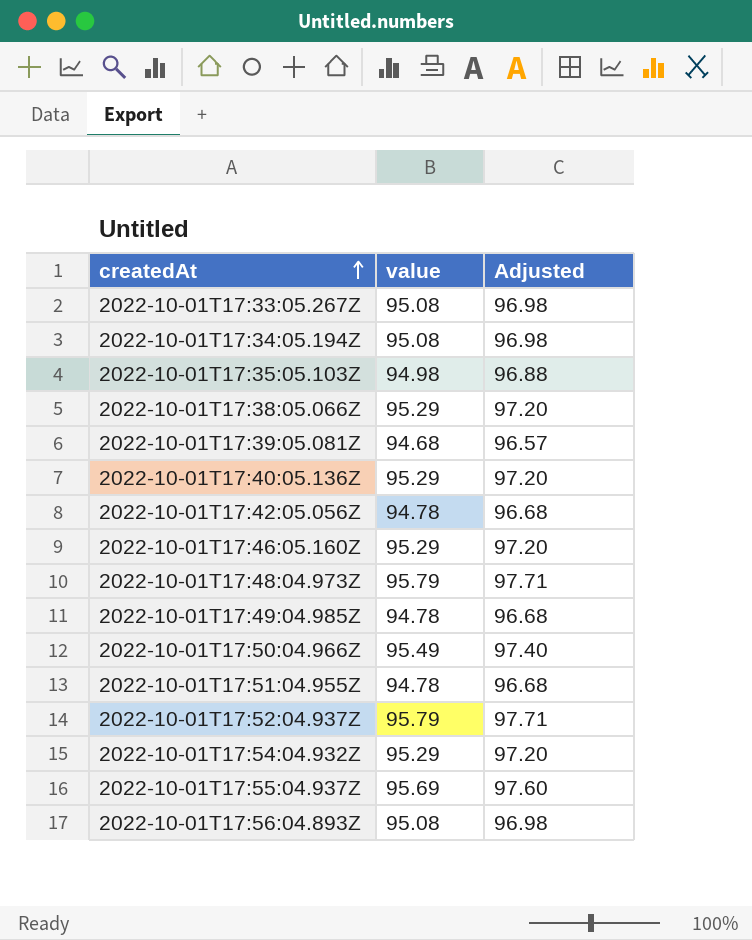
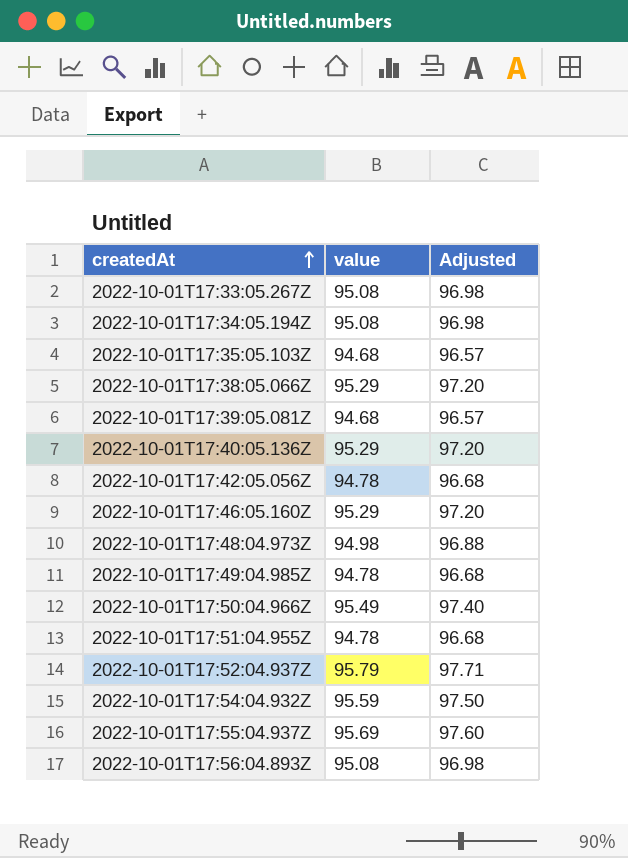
2022-10-01T17:35:05.103Z | value: 94.98 -> 94.68
2022-10-01T17:35:05.103Z | Adjusted: 96.88 -> 96.57
2022-10-01T17:48:04.973Z | value: 95.79 -> 94.98
2022-10-01T17:48:04.973Z | Adjusted: 97.71 -> 96.88
2022-10-01T17:54:04.932Z | value: 95.29 -> 95.59
2022-10-01T17:54:04.932Z | Adjusted: 97.20 -> 97.50

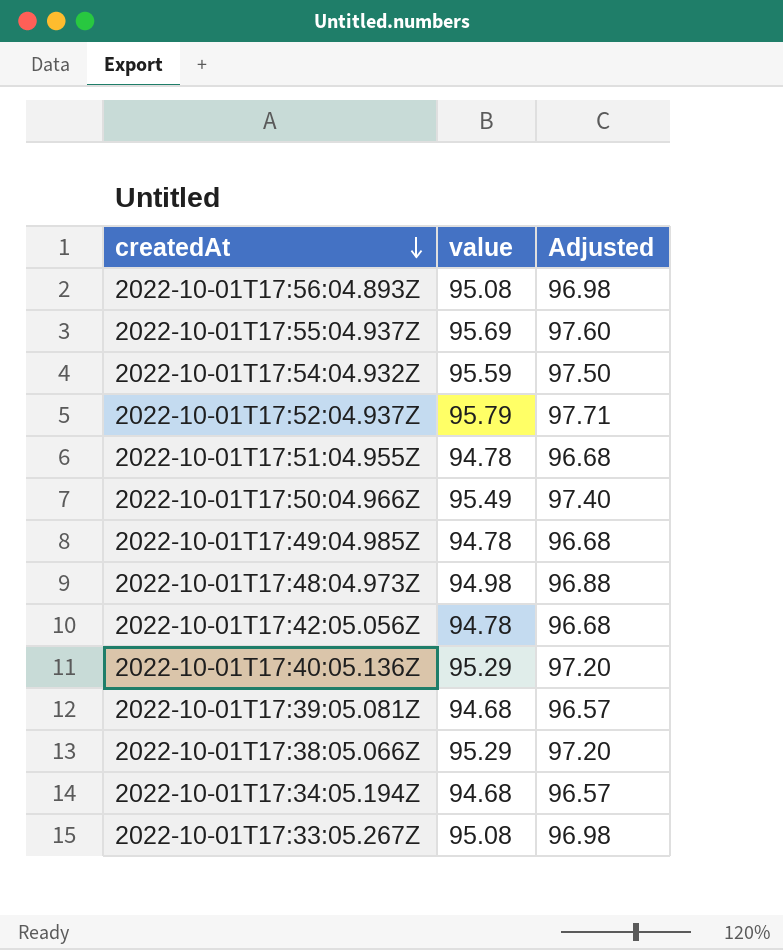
row order: createdAt ascending -> createdAt descending
row 2022-10-01T17:35:05.103Z: 94.68 | 96.57 -> none
row 2022-10-01T17:46:05.160Z: 95.29 | 97.20 -> none
2022-10-01T17:34:05.194Z | value: 95.08 -> 94.68
2022-10-01T17:34:05.194Z | Adjusted: 96.98 -> 96.57

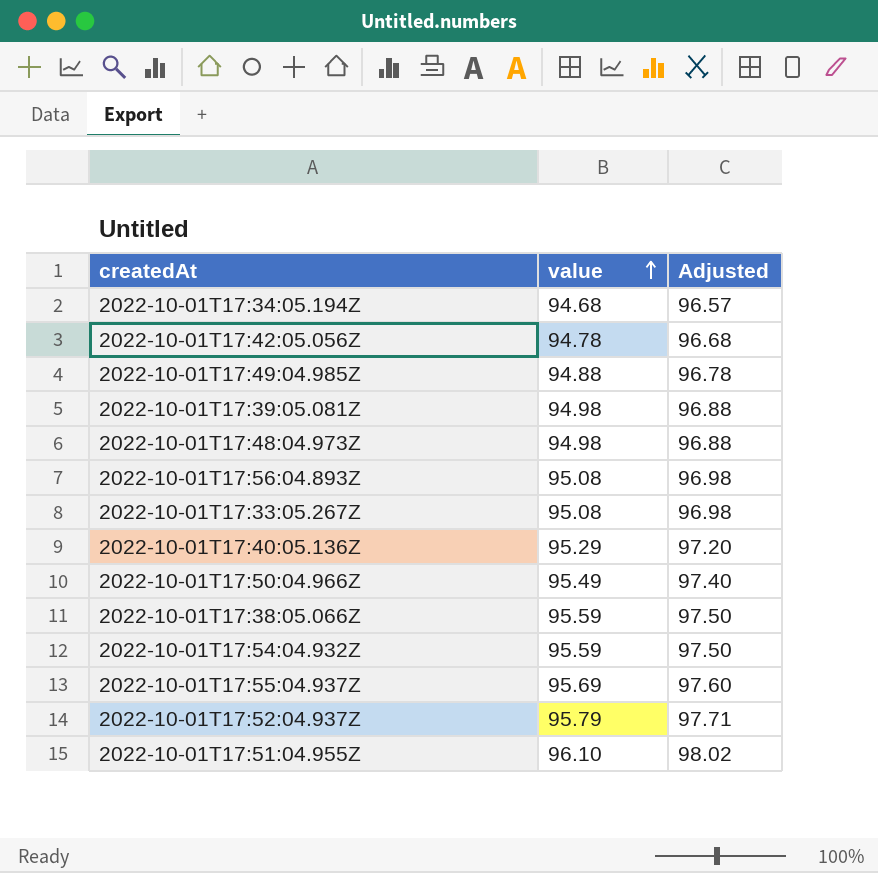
row order: createdAt descending -> value ascending
2022-10-01T17:49:04.985Z | value: 94.78 -> 94.88
2022-10-01T17:49:04.985Z | Adjusted: 96.68 -> 96.78
2022-10-01T17:39:05.081Z | value: 94.68 -> 94.98
2022-10-01T17:39:05.081Z | Adjusted: 96.57 -> 96.88
2022-10-01T17:38:05.066Z | value: 95.29 -> 95.59
2022-10-01T17:38:05.066Z | Adjusted: 97.20 -> 97.50
2022-10-01T17:51:04.955Z | value: 94.78 -> 96.10
2022-10-01T17:51:04.955Z | Adjusted: 96.68 -> 98.02

